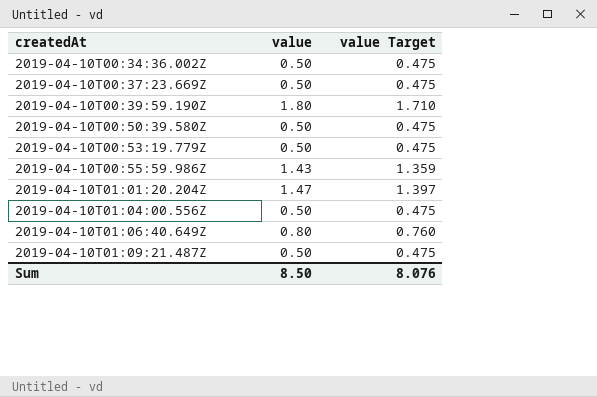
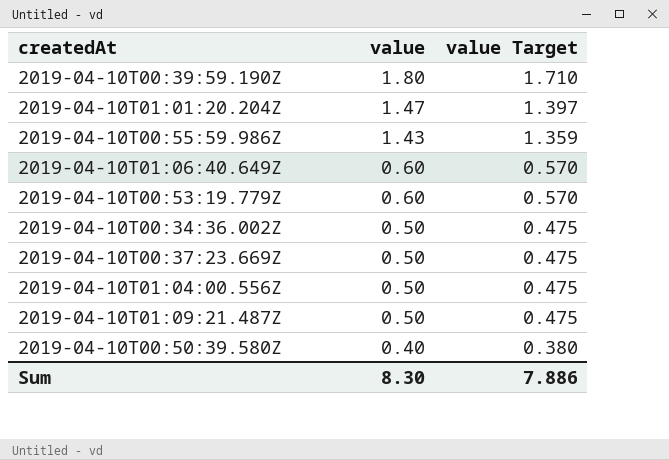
row order: createdAt ascending -> value descending
2019-04-10T01:06:40.649Z | value: 0.80 -> 0.60
2019-04-10T01:06:40.649Z | value Target: 0.760 -> 0.570
2019-04-10T00:53:19.779Z | value: 0.50 -> 0.60
2019-04-10T00:53:19.779Z | value Target: 0.475 -> 0.570
2019-04-10T00:50:39.580Z | value: 0.50 -> 0.40
2019-04-10T00:50:39.580Z | value Target: 0.475 -> 0.380
Sum | value: 8.50 -> 8.30
Sum | value Target: 8.076 -> 7.886

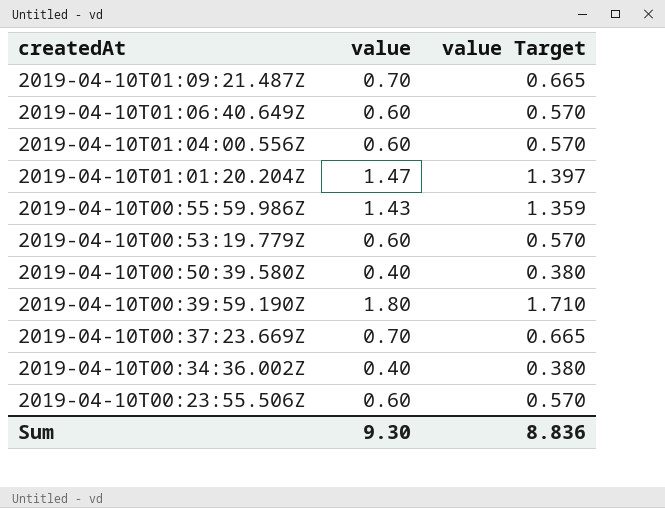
row order: value descending -> createdAt descending
2019-04-10T01:09:21.487Z | value: 0.50 -> 0.70
2019-04-10T01:09:21.487Z | value Target: 0.475 -> 0.665
2019-04-10T01:04:00.556Z | value: 0.50 -> 0.60
2019-04-10T01:04:00.556Z | value Target: 0.475 -> 0.570
2019-04-10T00:37:23.669Z | value: 0.50 -> 0.70
2019-04-10T00:37:23.669Z | value Target: 0.475 -> 0.665
2019-04-10T00:34:36.002Z | value: 0.50 -> 0.40
2019-04-10T00:34:36.002Z | value Target: 0.475 -> 0.380
row 2019-04-10T00:23:55.506Z: none -> 0.60 | 0.570
Sum | value: 8.30 -> 9.30
Sum | value Target: 7.886 -> 8.836

